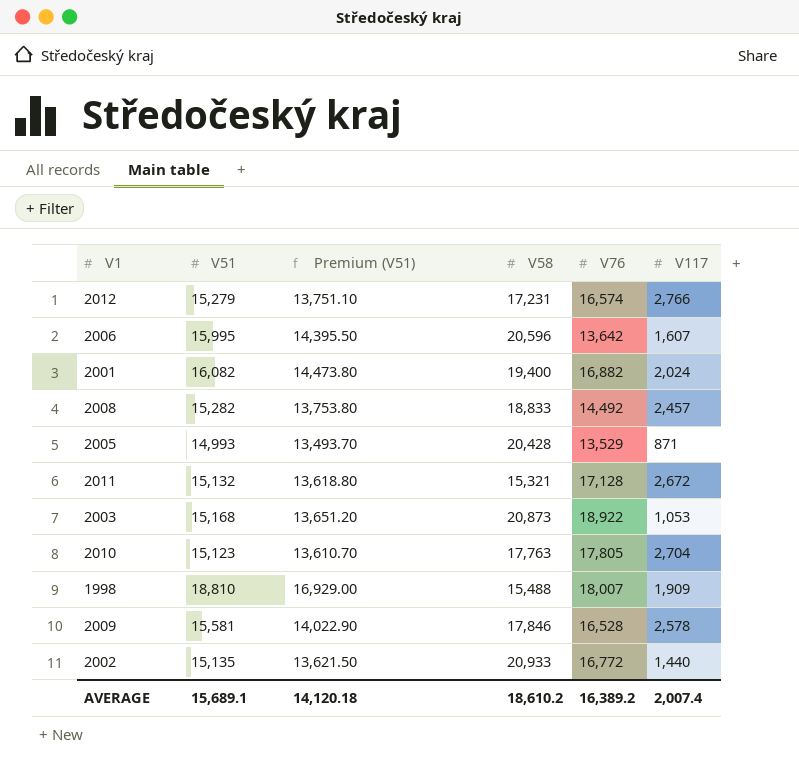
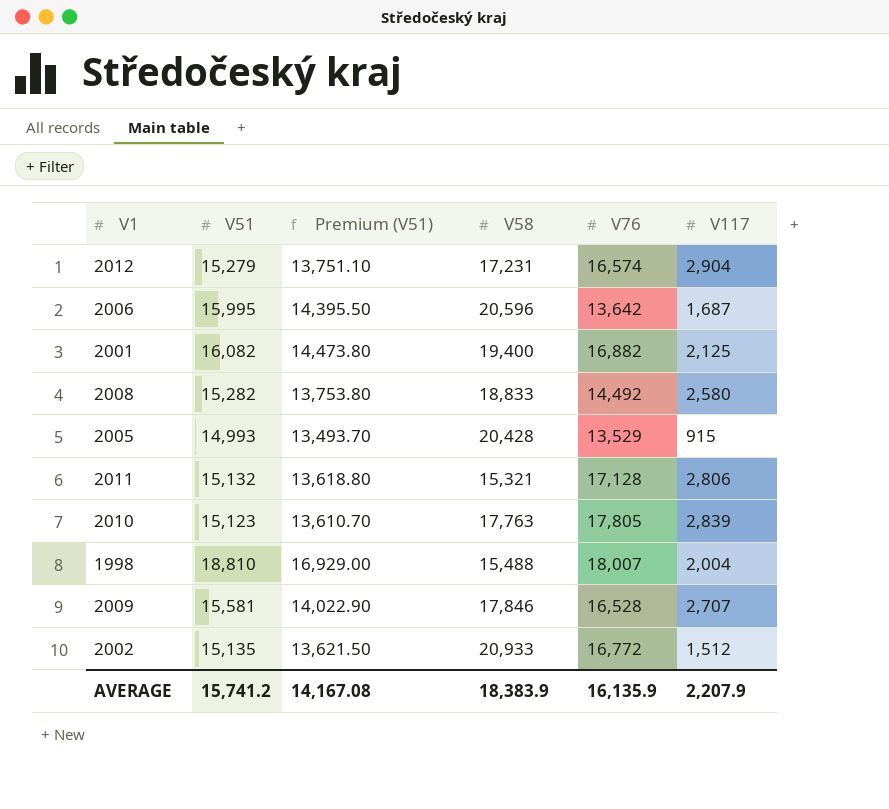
row 2003: 15,168 | 13,651.20 | 20,873 | 18,922 | 1,053 -> none
2012 | V117: 2,766 -> 2,904
2006 | V117: 1,607 -> 1,687
2001 | V117: 2,024 -> 2,125
2008 | V117: 2,457 -> 2,580
2005 | V117: 871 -> 915
2011 | V117: 2,672 -> 2,806
2010 | V117: 2,704 -> 2,839
1998 | V117: 1,909 -> 2,004
2009 | V117: 2,578 -> 2,707
2002 | V117: 1,440 -> 1,512
AVERAGE | V51: 15,689.1 -> 15,741.2
AVERAGE | Premium (V51): 14,120.18 -> 14,167.08
AVERAGE | V58: 18,610.2 -> 18,383.9
AVERAGE | V76: 16,389.2 -> 16,135.9
AVERAGE | V117: 2,007.4 -> 2,207.9

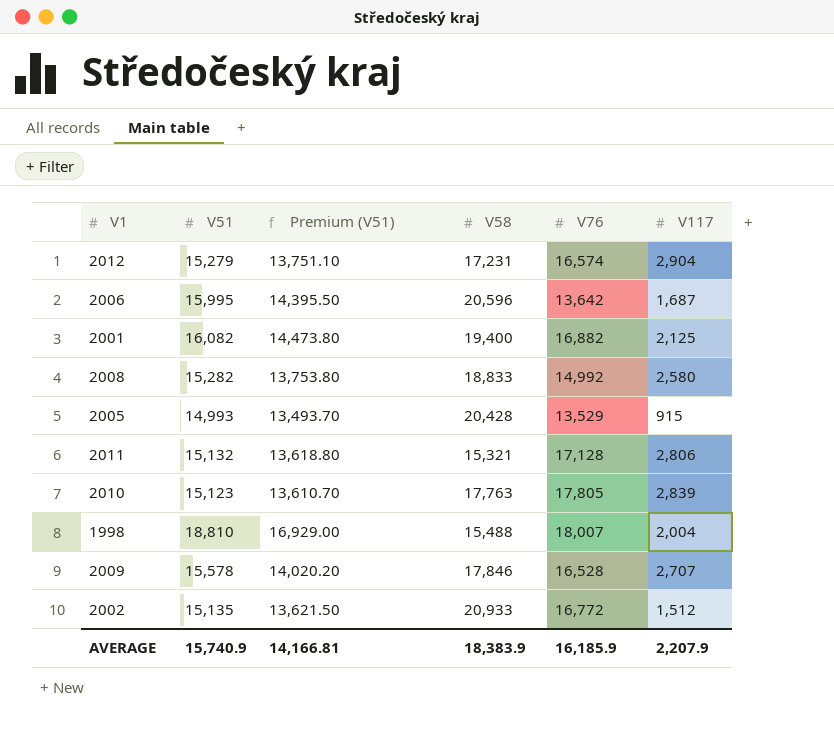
2008 | V76: 14,492 -> 14,992
2009 | V51: 15,581 -> 15,578
2009 | Premium (V51): 14,022.90 -> 14,020.20
AVERAGE | V51: 15,741.2 -> 15,740.9
AVERAGE | Premium (V51): 14,167.08 -> 14,166.81
AVERAGE | V76: 16,135.9 -> 16,185.9

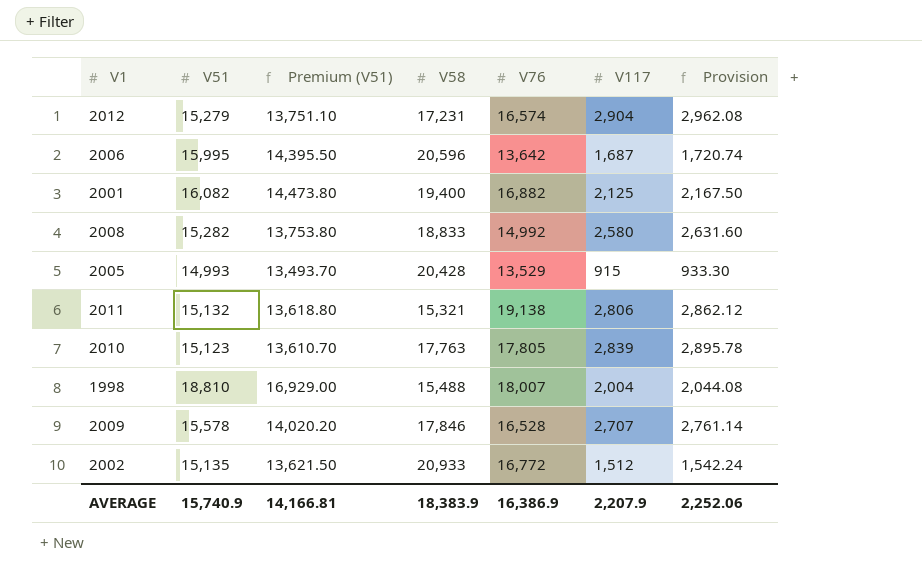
column Provision | formula: none -> [V117] * 1.02
2011 | V76: 17,128 -> 19,138
AVERAGE | V76: 16,185.9 -> 16,386.9

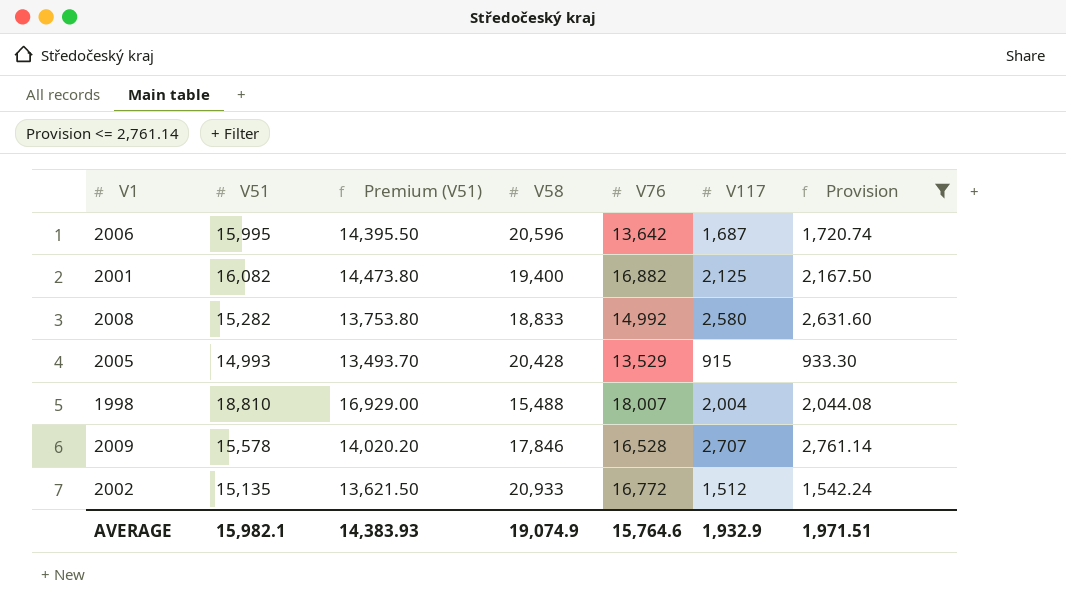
filter: none -> Provision <= 2,761.14
AVERAGE | V51: 15,740.9 -> 15,982.1
AVERAGE | Premium (V51): 14,166.81 -> 14,383.93
AVERAGE | V58: 18,383.9 -> 19,074.9
AVERAGE | V76: 16,386.9 -> 15,764.6
AVERAGE | V117: 2,207.9 -> 1,932.9
AVERAGE | Provision: 2,252.06 -> 1,971.51

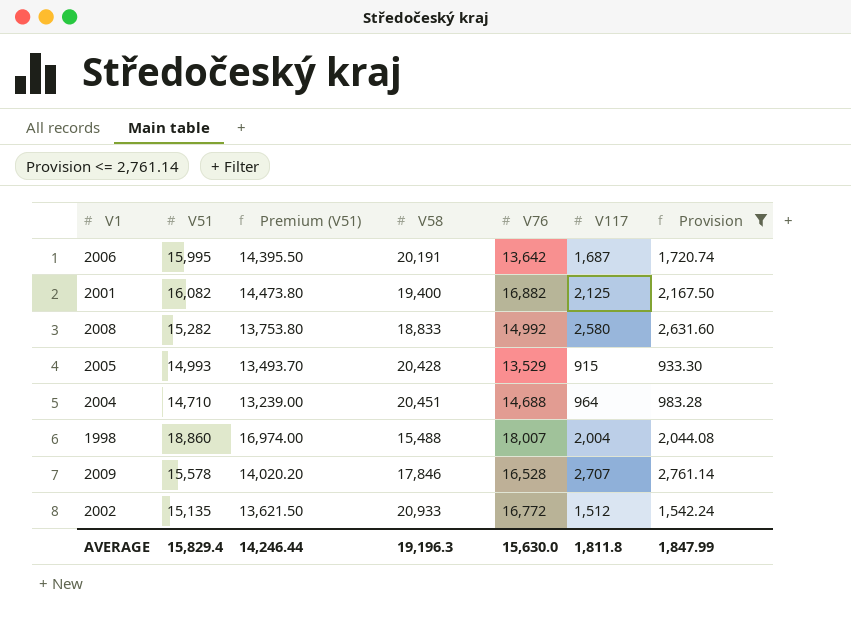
2006 | V58: 20,596 -> 20,191
row 2004: none -> 14,710 | 13,239.00 | 20,451 | 14,688 | 964 | 983.28
1998 | V51: 18,810 -> 18,860
1998 | Premium (V51): 16,929.00 -> 16,974.00
AVERAGE | V51: 15,982.1 -> 15,829.4
AVERAGE | Premium (V51): 14,383.93 -> 14,246.44
AVERAGE | V58: 19,074.9 -> 19,196.3
AVERAGE | V76: 15,764.6 -> 15,630.0
AVERAGE | V117: 1,932.9 -> 1,811.8
AVERAGE | Provision: 1,971.51 -> 1,847.99

